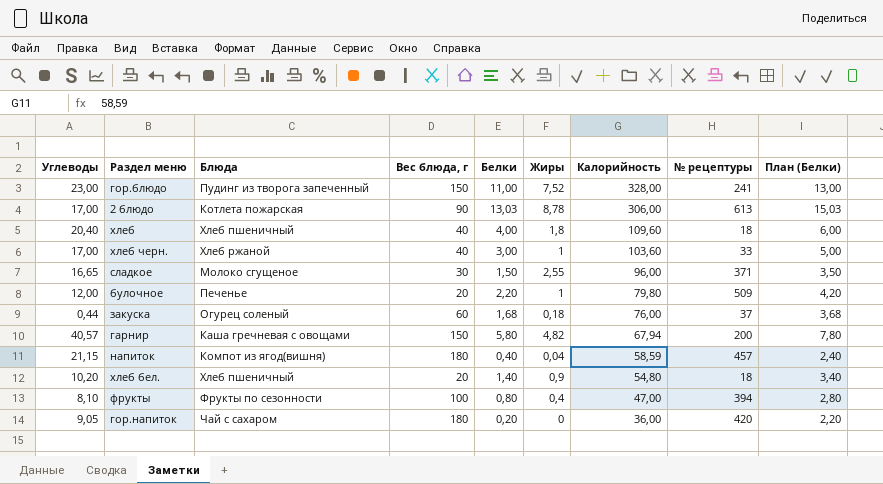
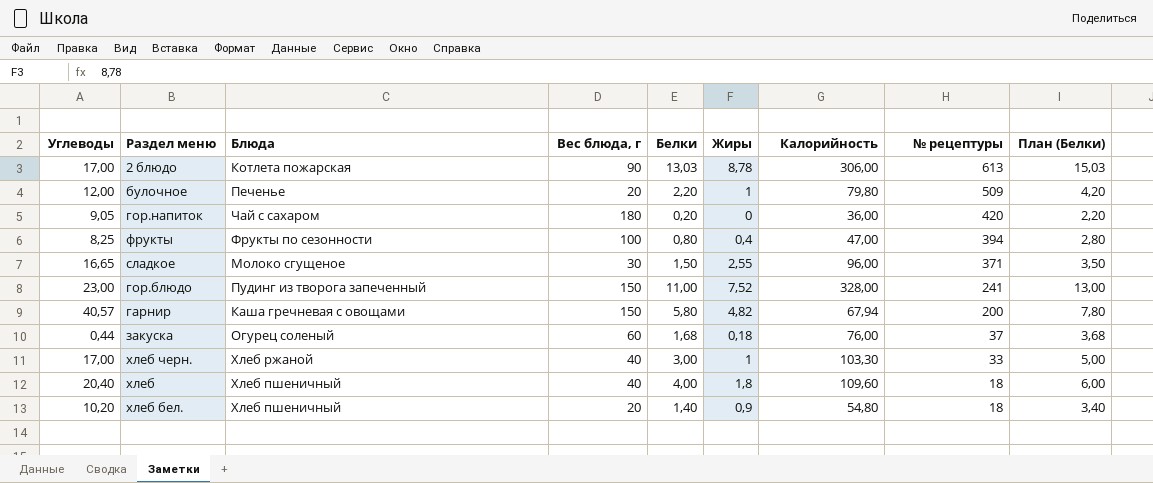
row order: Калорийность descending -> № рецептуры descending
row напиток: 21,15 | Компот из ягод(вишня) | 180 | 0,40 | 0,04 | 58,59 | 457 | 2,40 -> none
фрукты | Углеводы: 8,10 -> 8,25
хлеб черн. | Калорийность: 103,60 -> 103,30

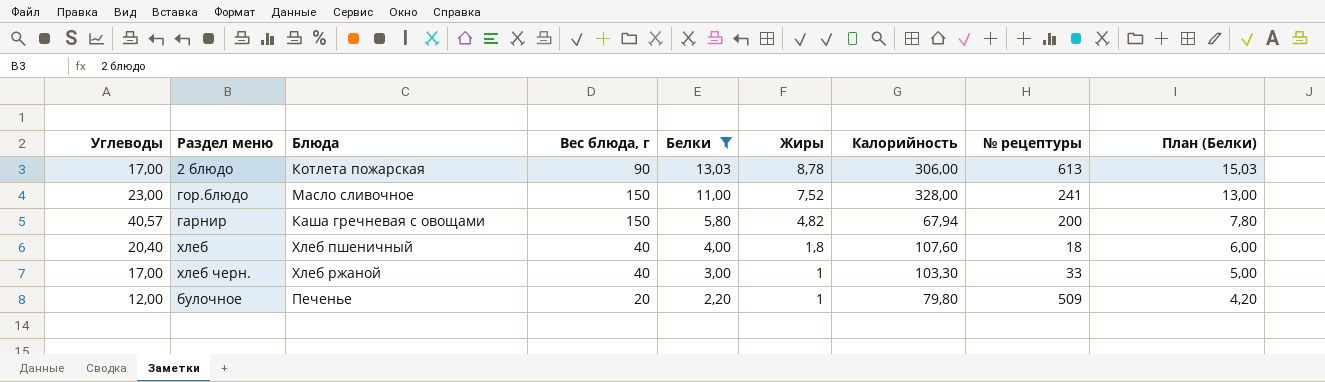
filter: none -> Белки >= 2,20
row order: № рецептуры descending -> Белки descending
гор.блюдо | Блюда: Пудинг из творога запеченный -> Масло сливочное
хлеб | Калорийность: 109,60 -> 107,60

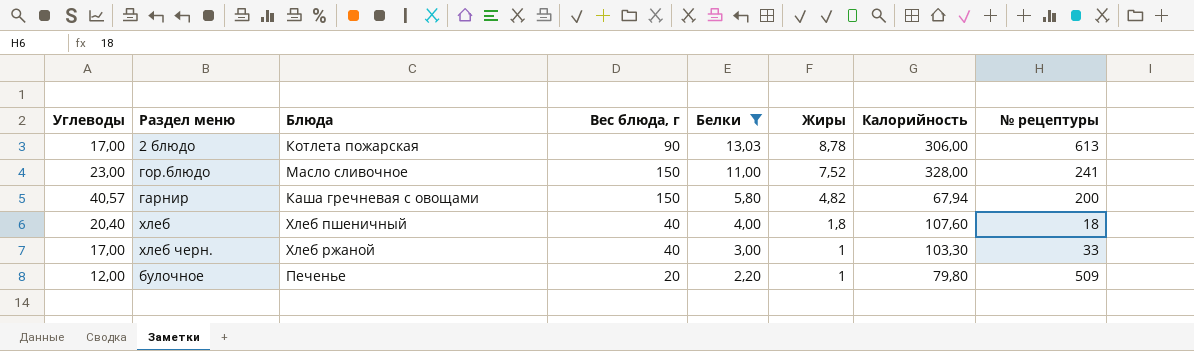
column План (Белки) | formula: [Белки] + 2 -> none

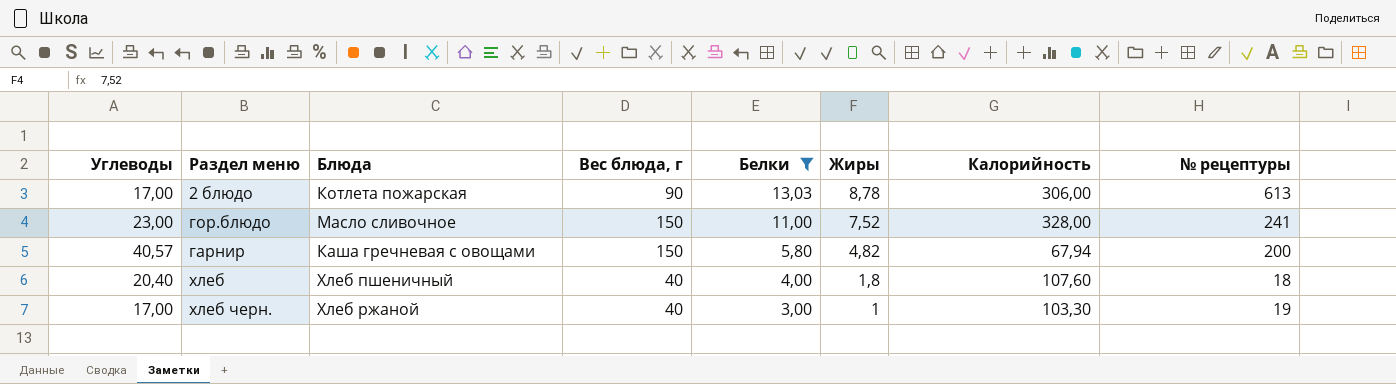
row булочное: 12,00 | Печенье | 20 | 2,20 | 1 | 79,80 | 509 -> none
хлеб черн. | № рецептуры: 33 -> 19

